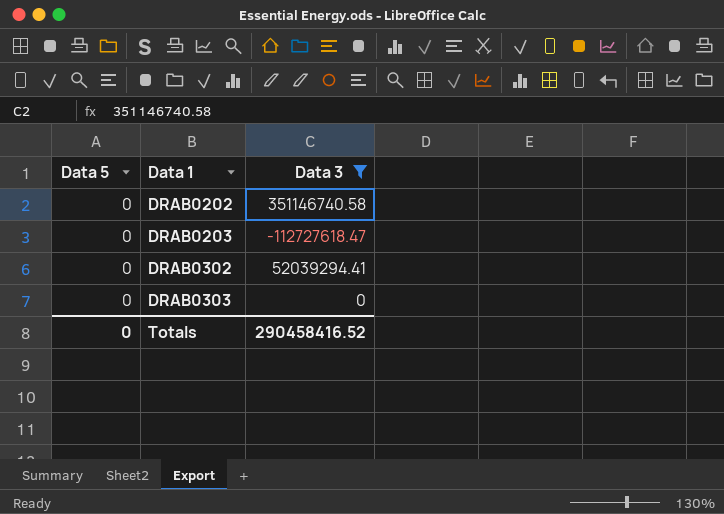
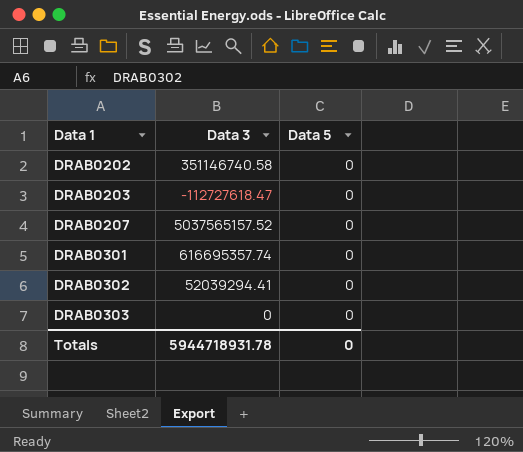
filter: Data 3 <= 351146740.58 -> none
column Data 5 | position: 1 -> 3
Totals | Data 3: 290458416.52 -> 5944718931.78

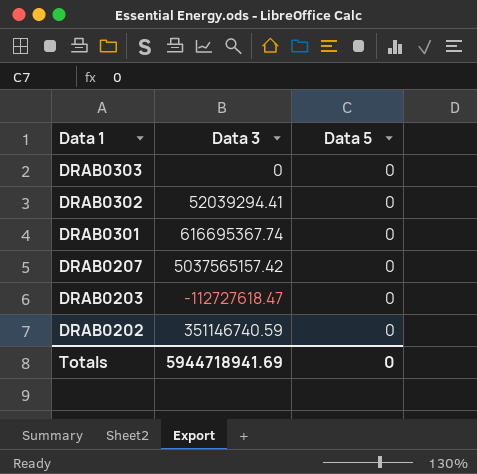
row order: Data 1 ascending -> Data 1 descending
DRAB0301 | Data 3: 616695357.74 -> 616695367.74
DRAB0207 | Data 3: 5037565157.52 -> 5037565157.42
DRAB0202 | Data 3: 351146740.58 -> 351146740.59
Totals | Data 3: 5944718931.78 -> 5944718941.69

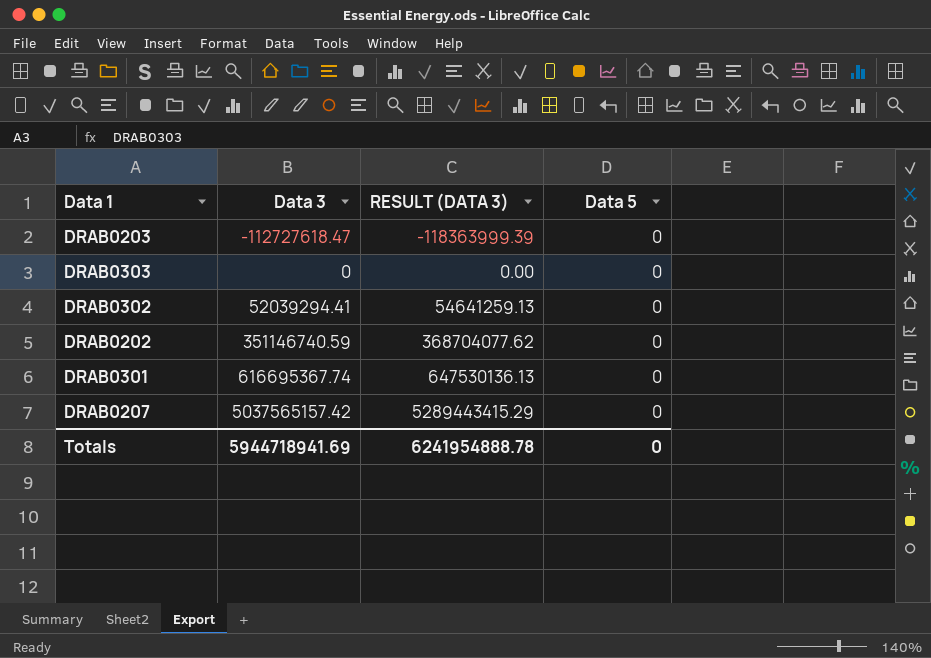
row order: Data 1 descending -> Data 3 ascending
column RESULT (DATA 3) | formula: none -> [Data 3] * 1.05

